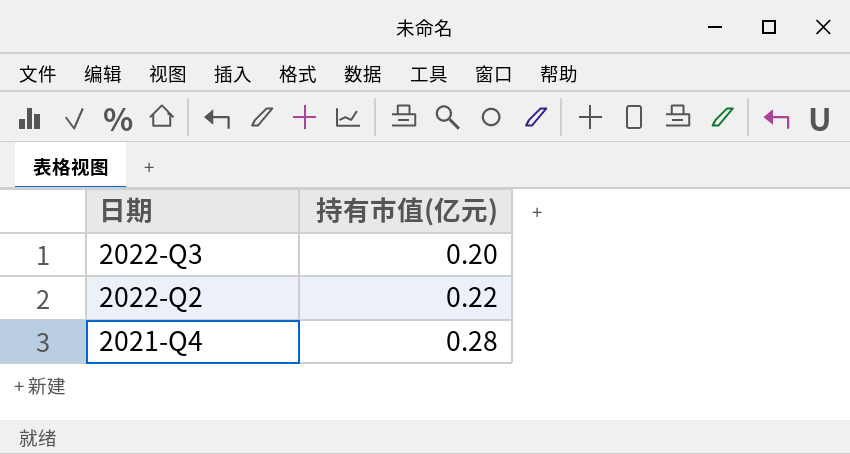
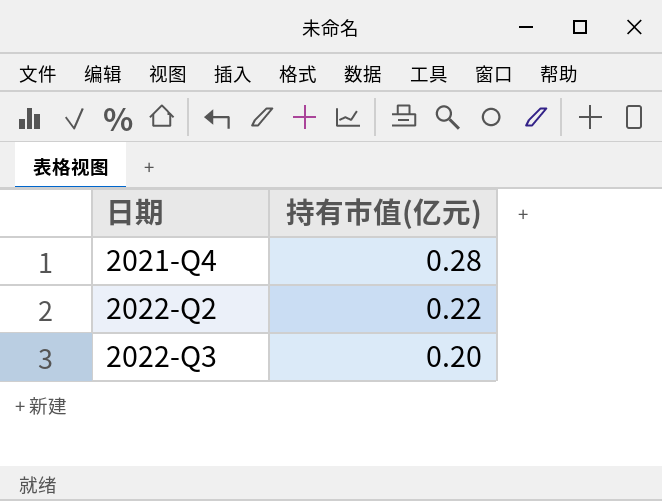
row order: 日期 descending -> 日期 ascending

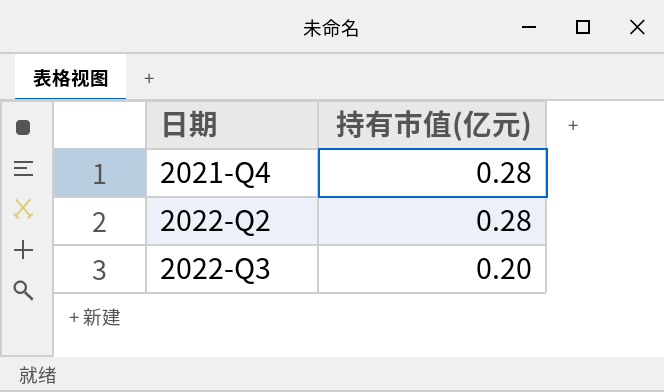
2022-Q2 | 持有市值(亿元): 0.22 -> 0.28

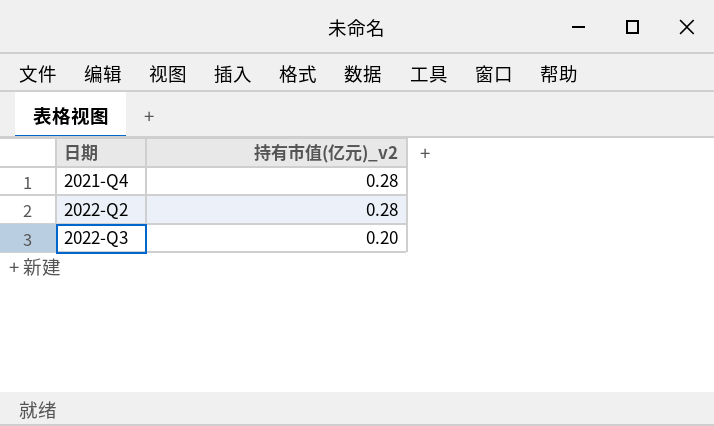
column name: 持有市值(亿元) -> 持有市值(亿元)_v2

